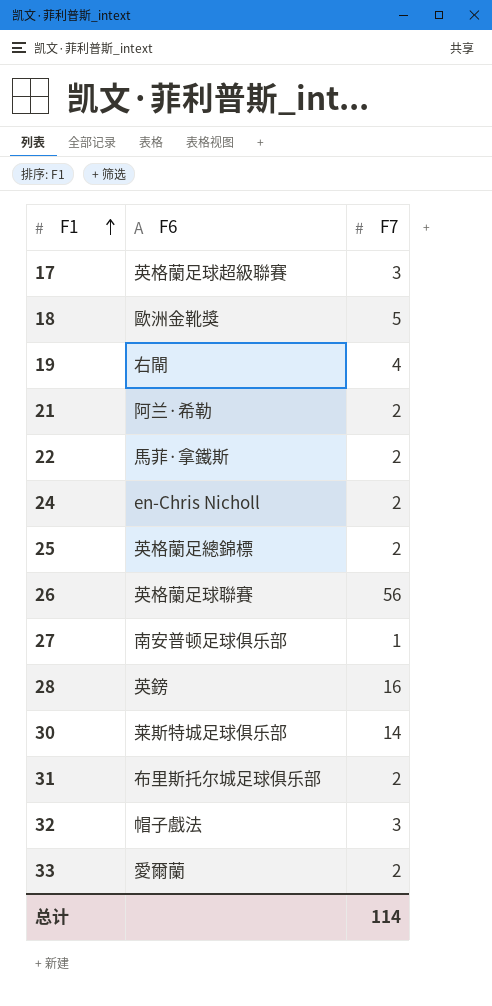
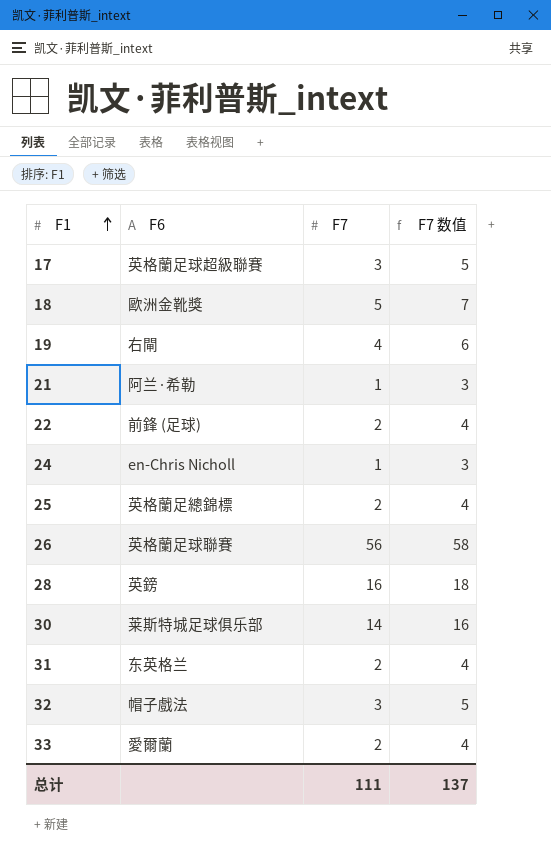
column F7 数值 | formula: none -> [F7] + 2
row 27: 南安普顿足球俱乐部 | 1 -> none
21 | F7: 2 -> 1
22 | F6: 馬菲·拿鐵斯 -> 前鋒 (足球)
24 | F7: 2 -> 1
31 | F6: 布里斯托尔城足球俱乐部 -> 东英格兰
总计 | F7: 114 -> 111

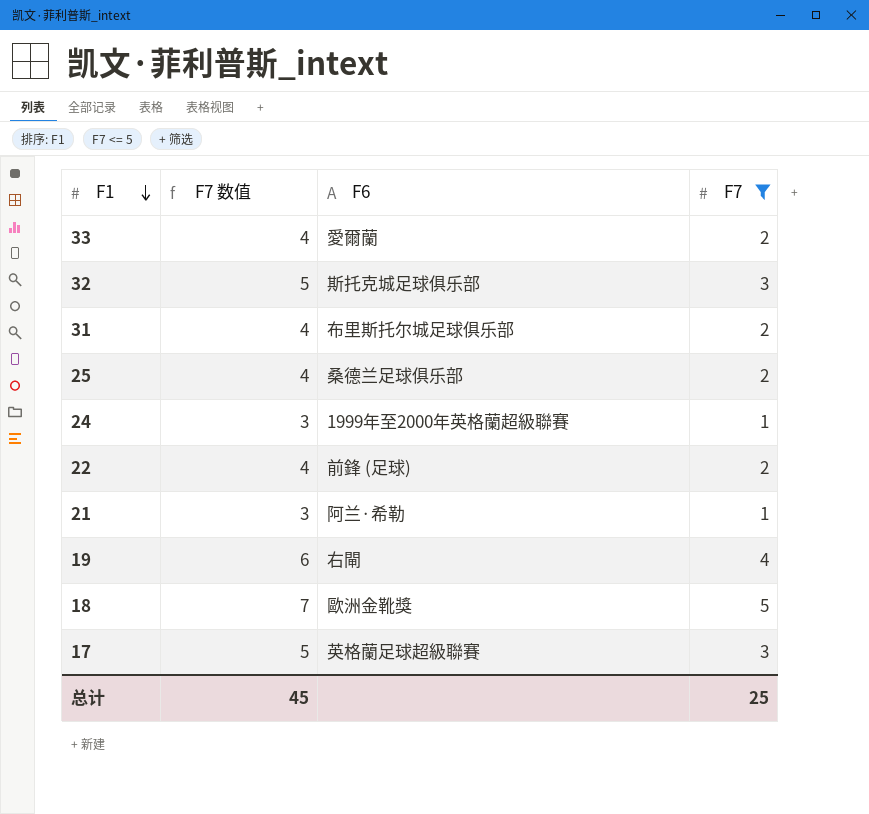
filter: none -> F7 <= 5
row order: F1 ascending -> F1 descending
column F7 数值 | position: 4 -> 2
32 | F6: 帽子戲法 -> 斯托克城足球俱乐部
31 | F6: 东英格兰 -> 布里斯托尔城足球俱乐部
25 | F6: 英格蘭足總錦標 -> 桑德兰足球俱乐部
24 | F6: en-Chris Nicholl -> 1999年至2000年英格蘭超級聯賽
总计 | F7 数值: 137 -> 45
总计 | F7: 111 -> 25

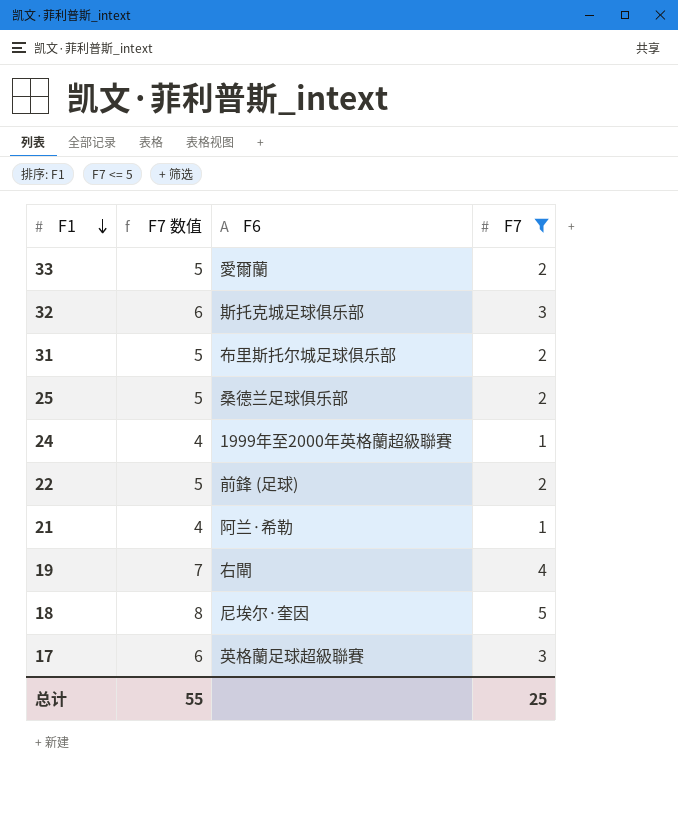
column F7 数值 | formula: [F7] + 2 -> [F7] + 3
18 | F6: 歐洲金靴獎 -> 尼埃尔·奎因
总计 | F7 数值: 45 -> 55

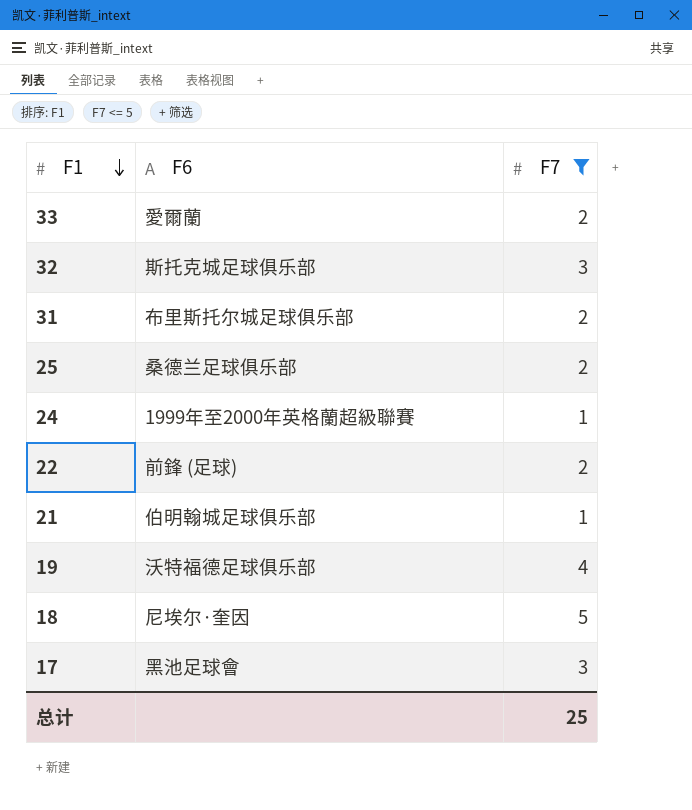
column F7 数值 | formula: [F7] + 3 -> none
21 | F6: 阿兰·希勒 -> 伯明翰城足球俱乐部
19 | F6: 右閘 -> 沃特福德足球俱乐部
17 | F6: 英格蘭足球超級聯賽 -> 黑池足球會

